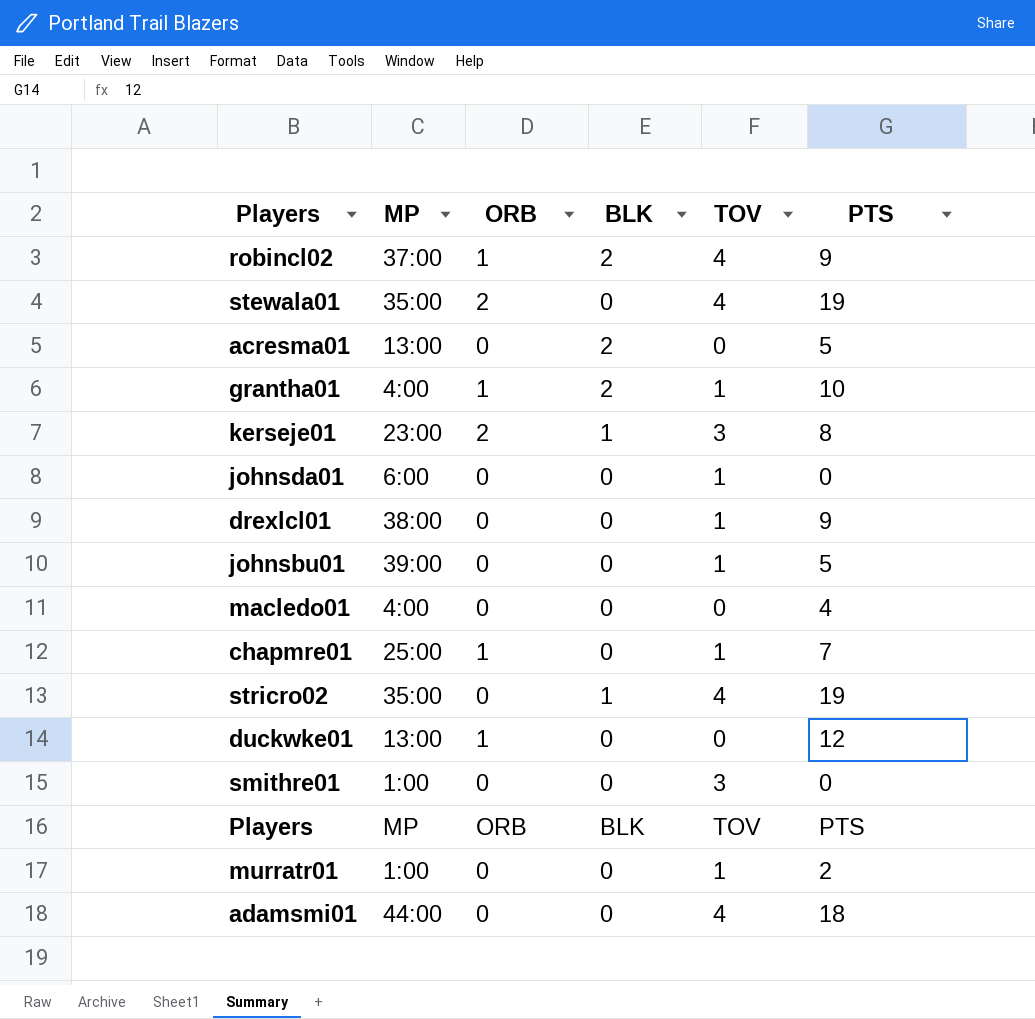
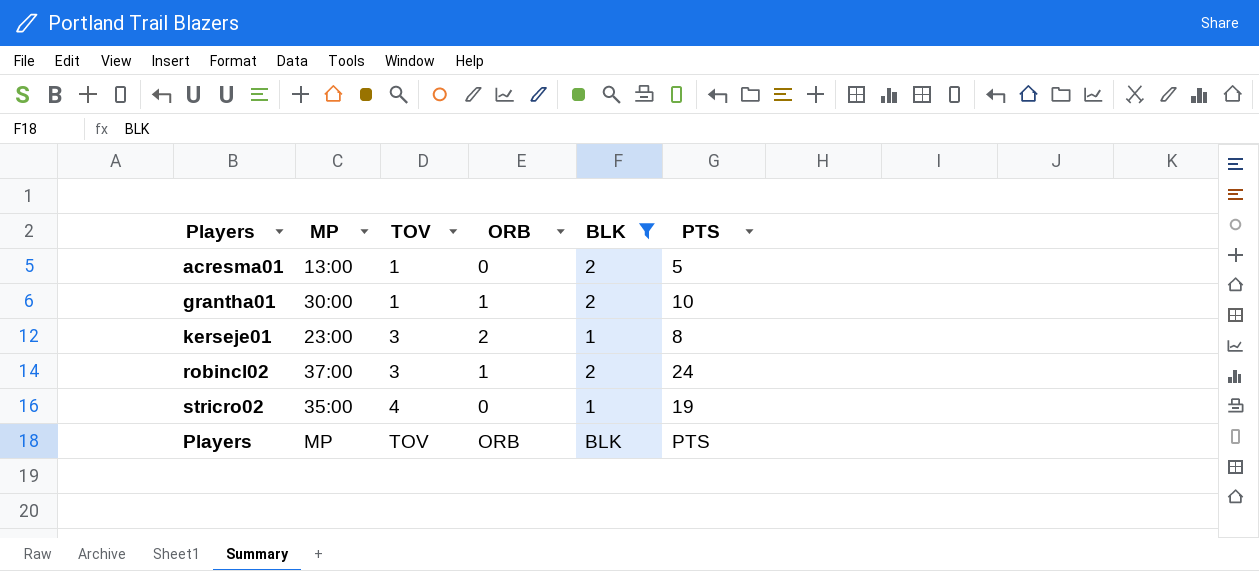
filter: none -> BLK != 0
row order: none -> TOV ascending
column TOV | position: 5 -> 3
acresma01 | TOV: 0 -> 1
grantha01 | MP: 4:00 -> 30:00
robincl02 | TOV: 4 -> 3
robincl02 | PTS: 9 -> 24

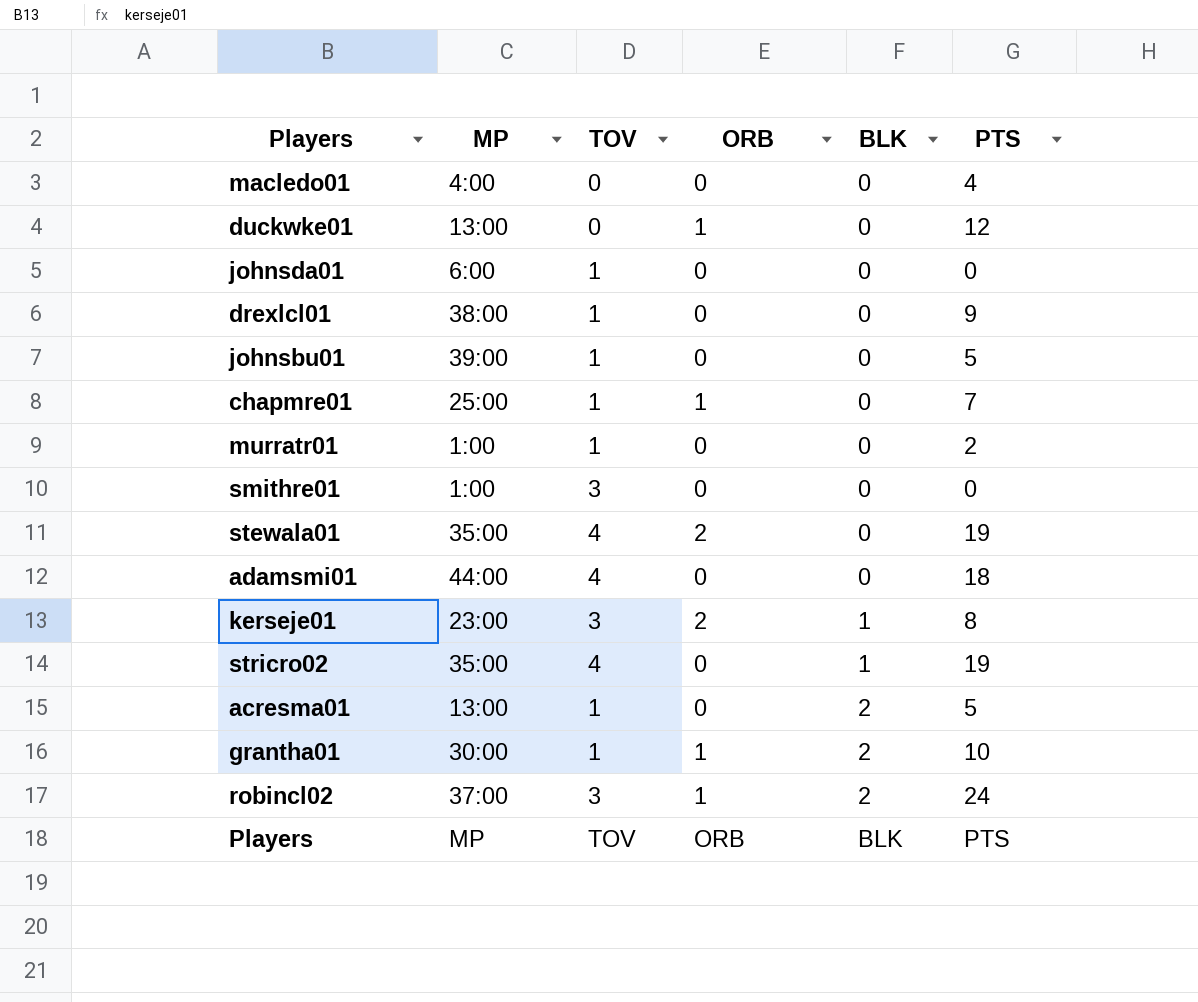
filter: BLK != 0 -> none
row order: TOV ascending -> BLK ascending

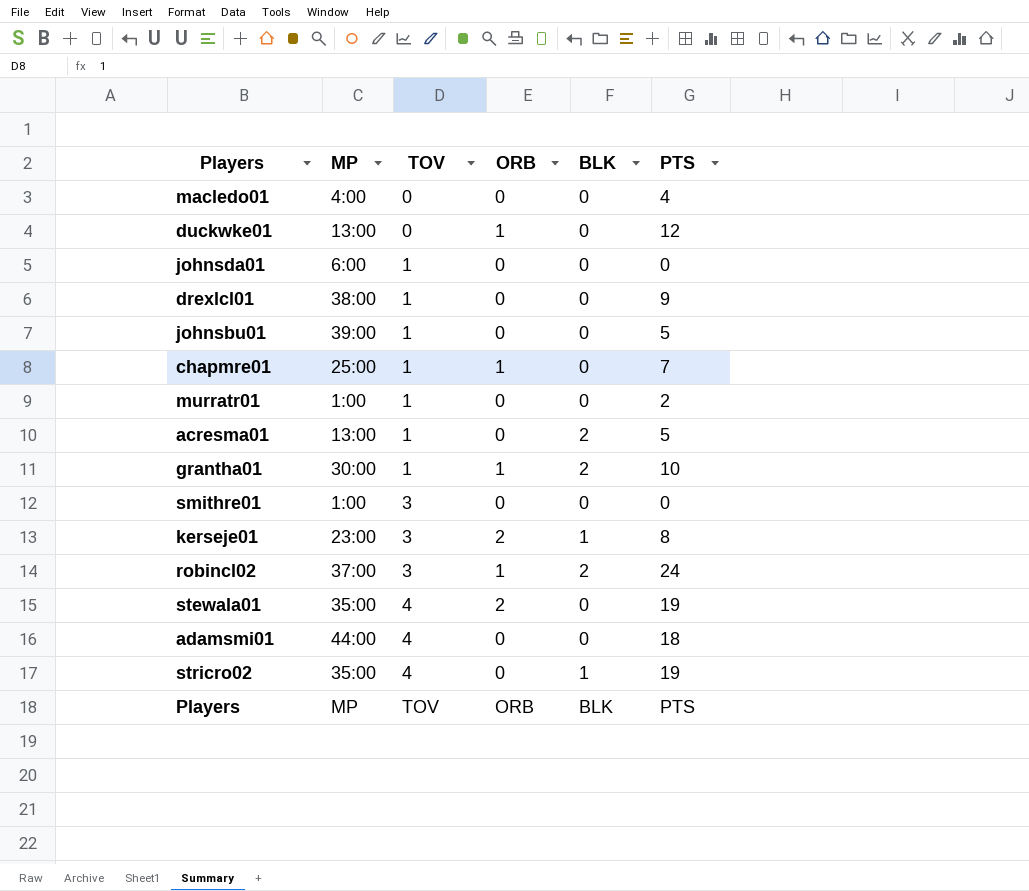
row order: BLK ascending -> TOV ascending

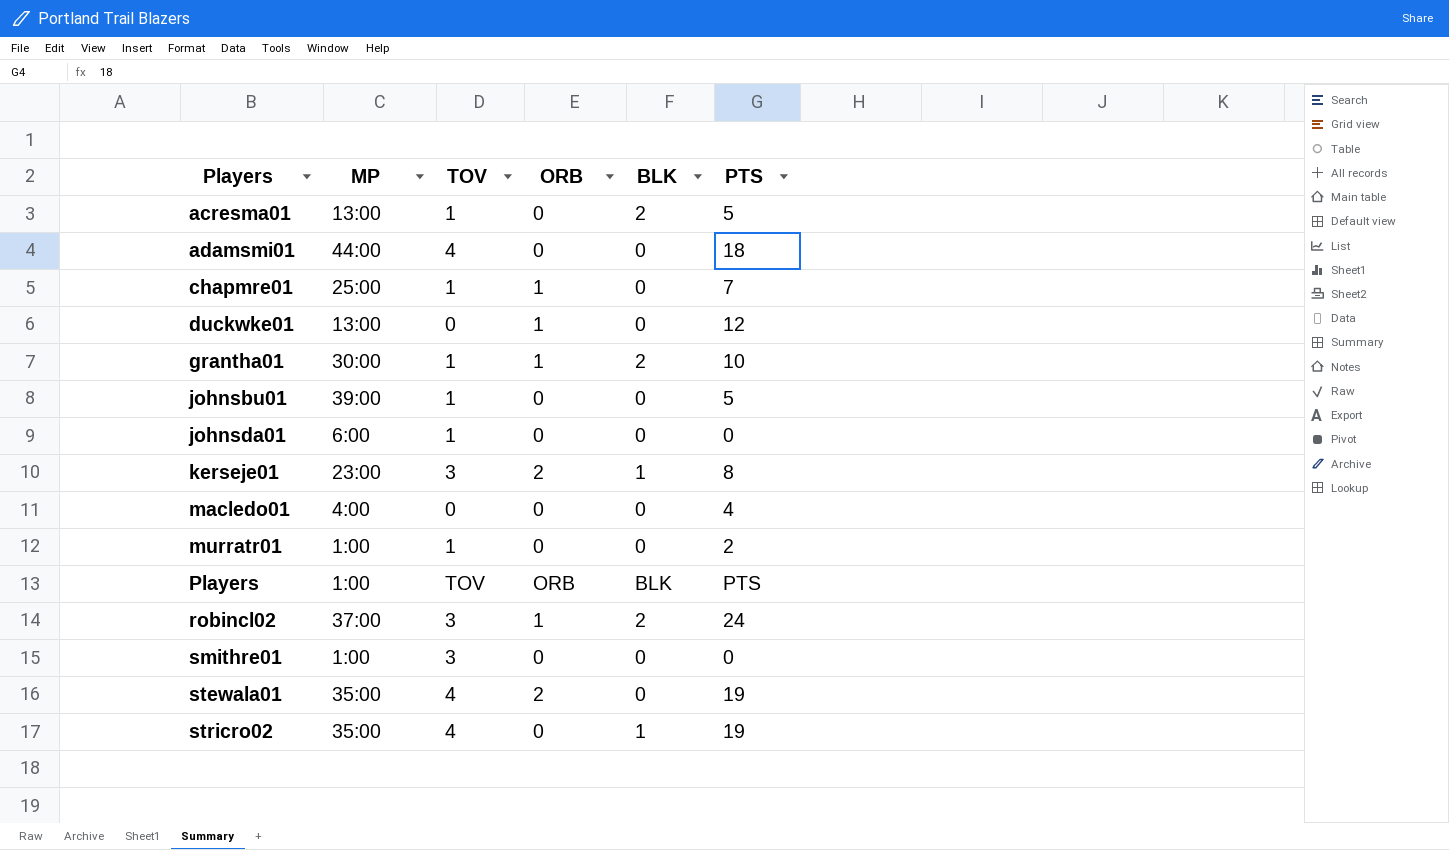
row order: TOV ascending -> Players ascending
row drexlcl01: 38:00 | 1 | 0 | 0 | 9 -> none
Players | MP: MP -> 1:00

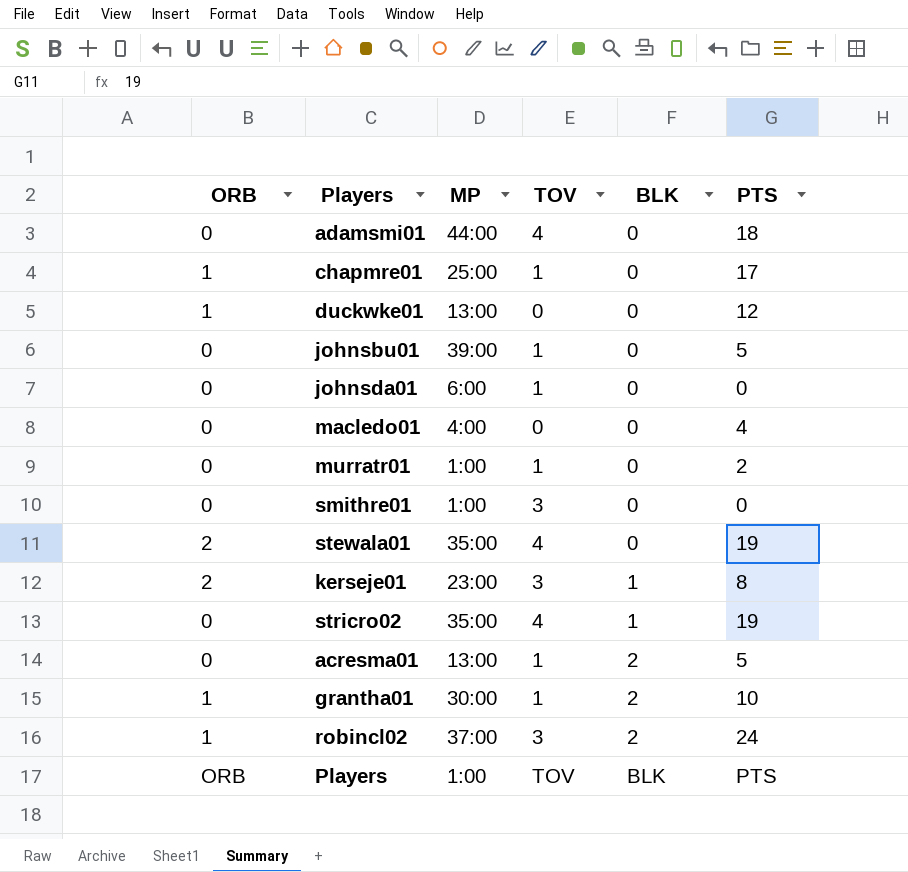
row order: Players ascending -> BLK ascending
column ORB | position: 4 -> 1
chapmre01 | PTS: 7 -> 17

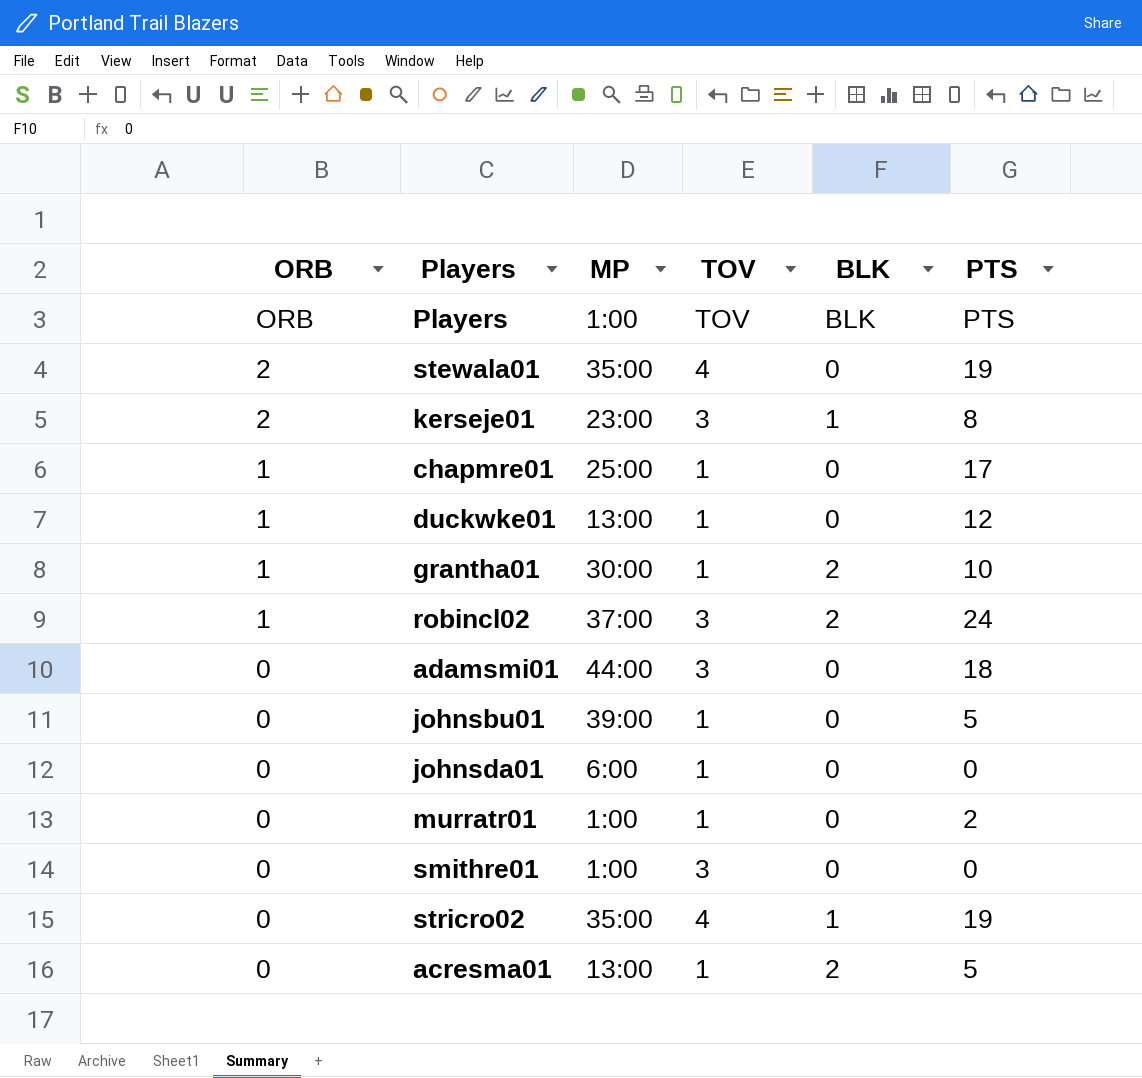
row order: BLK ascending -> ORB descending
row macledo01: 0 | 4:00 | 0 | 0 | 4 -> none
duckwke01 | TOV: 0 -> 1
adamsmi01 | TOV: 4 -> 3

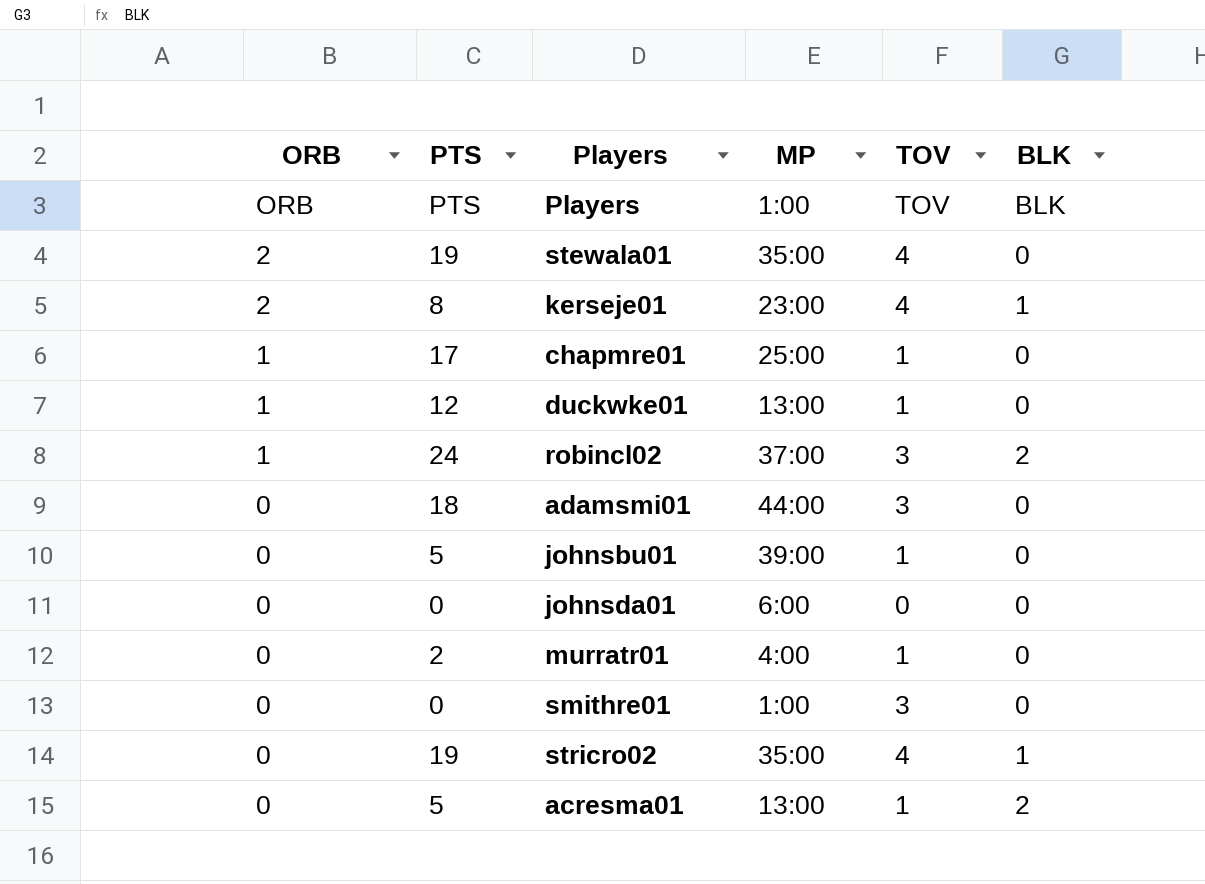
column PTS | position: 6 -> 2
row grantha01: 1 | 30:00 | 1 | 2 | 10 -> none
kerseje01 | TOV: 3 -> 4
johnsda01 | TOV: 1 -> 0
murratr01 | MP: 1:00 -> 4:00

